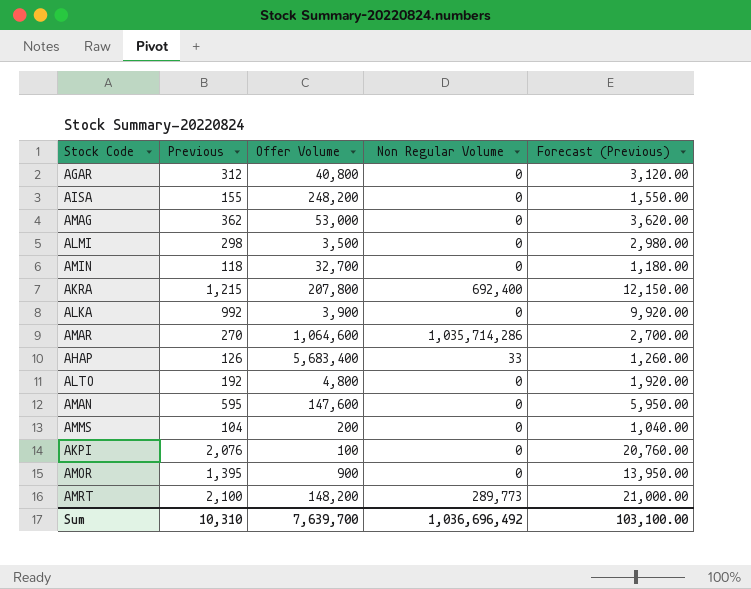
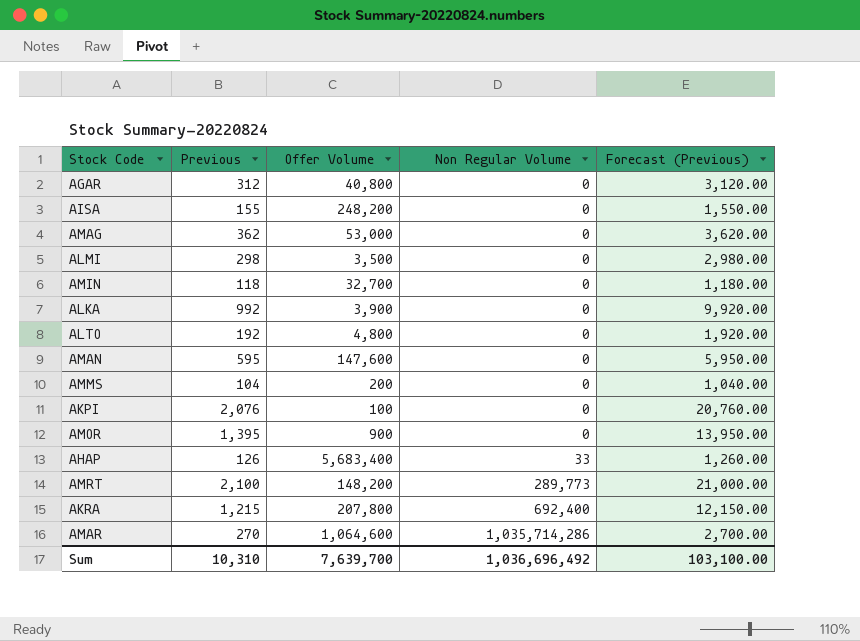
row order: none -> Non Regular Volume ascending

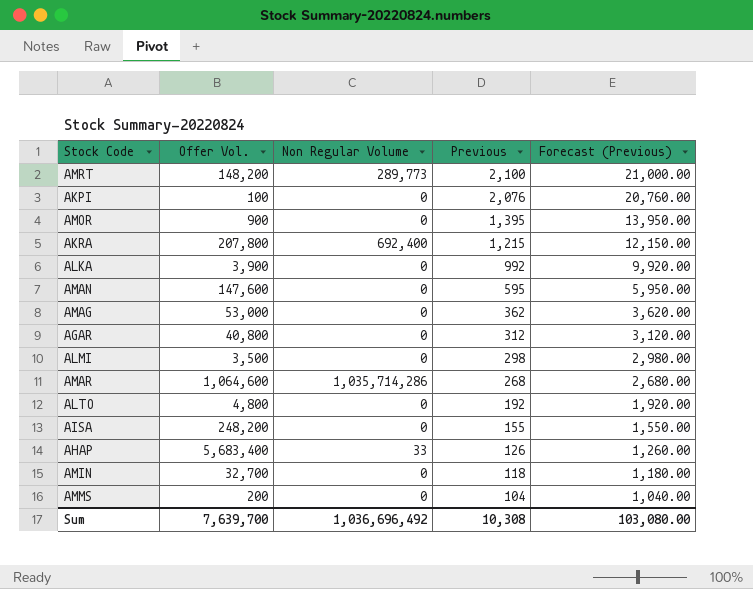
row order: Non Regular Volume ascending -> Previous descending
column name: Offer Volume -> Offer Vol.
column Previous | position: 2 -> 4
AMAR | Previous: 270 -> 268
AMAR | Forecast (Previous): 2,700.00 -> 2,680.00
Sum | Previous: 10,310 -> 10,308
Sum | Forecast (Previous): 103,100.00 -> 103,080.00

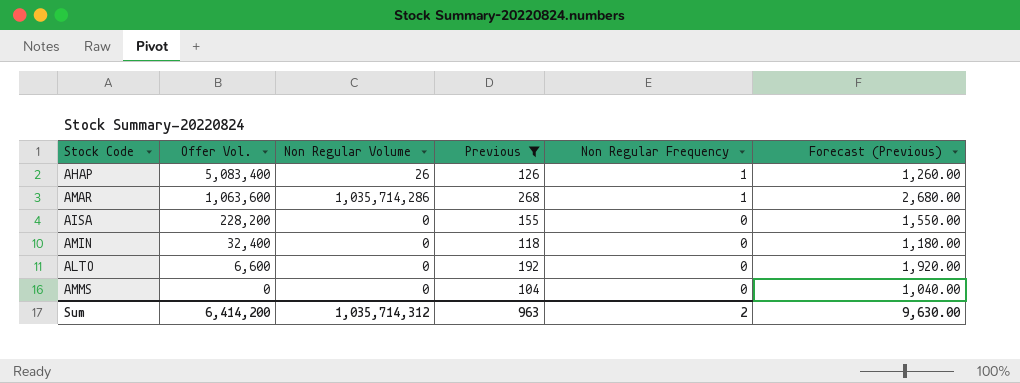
filter: none -> Previous <= 268
row order: Previous descending -> Offer Vol. descending
column Non Regular Frequency | position: none -> 5
AHAP | Offer Vol.: 5,683,400 -> 5,083,400
AHAP | Non Regular Volume: 33 -> 26
AMAR | Offer Vol.: 1,064,600 -> 1,063,600
AISA | Offer Vol.: 248,200 -> 228,200
AMIN | Offer Vol.: 32,700 -> 32,400
ALTO | Offer Vol.: 4,800 -> 6,600
AMMS | Offer Vol.: 200 -> 0
Sum | Offer Vol.: 7,639,700 -> 6,414,200
Sum | Non Regular Volume: 1,036,696,492 -> 1,035,714,312
Sum | Previous: 10,308 -> 963
Sum | Forecast (Previous): 103,080.00 -> 9,630.00

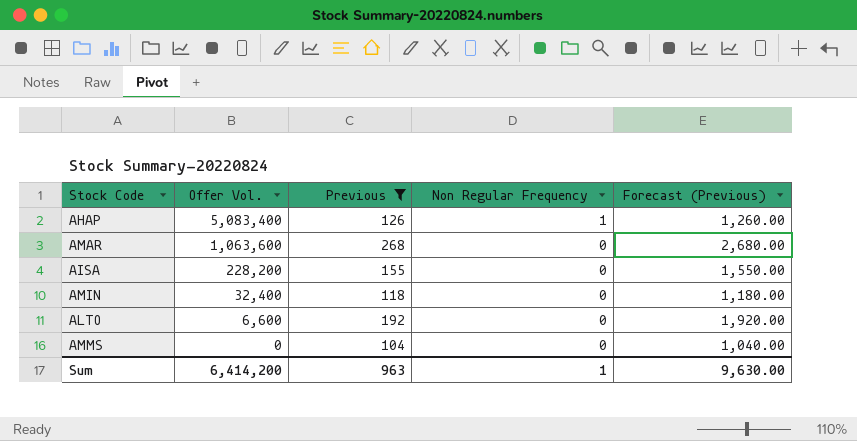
column Non Regular Volume | position: 3 -> none
AMAR | Non Regular Frequency: 1 -> 0
Sum | Non Regular Frequency: 2 -> 1

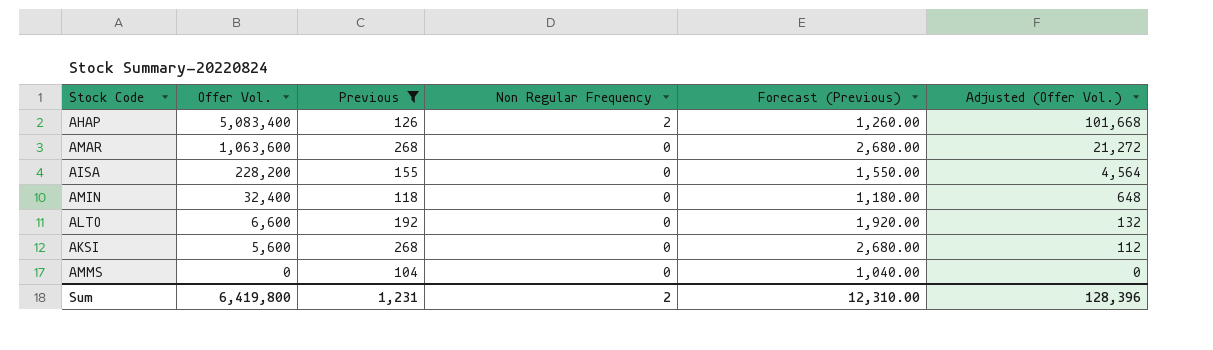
column Adjusted (Offer Vol.) | formula: none -> [Offer Vol.] * 0.02
AHAP | Non Regular Frequency: 1 -> 2
row AKSI: none -> 5,600 | 268 | 0 | 2,680.00 | 112
Sum | Offer Vol.: 6,414,200 -> 6,419,800
Sum | Previous: 963 -> 1,231
Sum | Non Regular Frequency: 1 -> 2
Sum | Forecast (Previous): 9,630.00 -> 12,310.00

